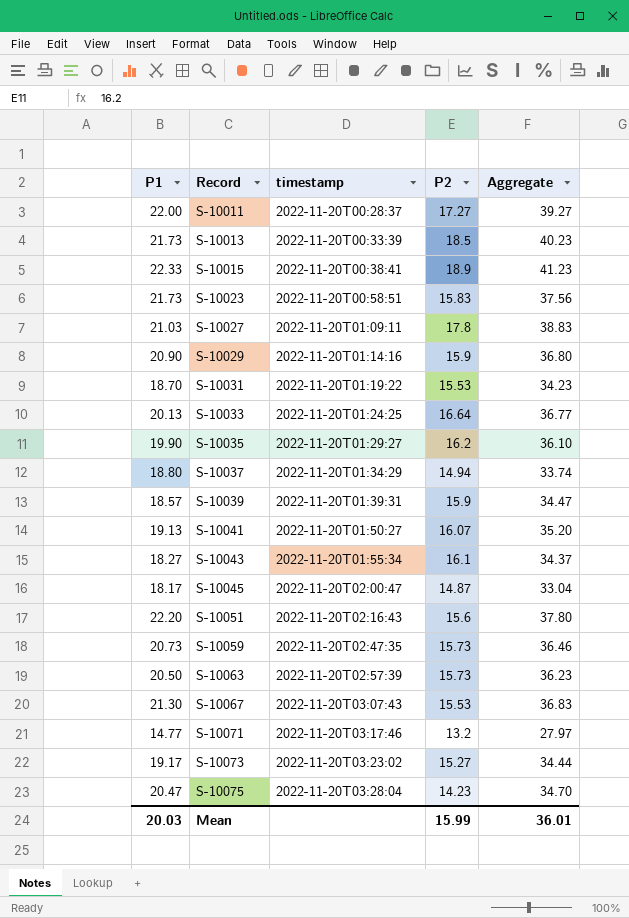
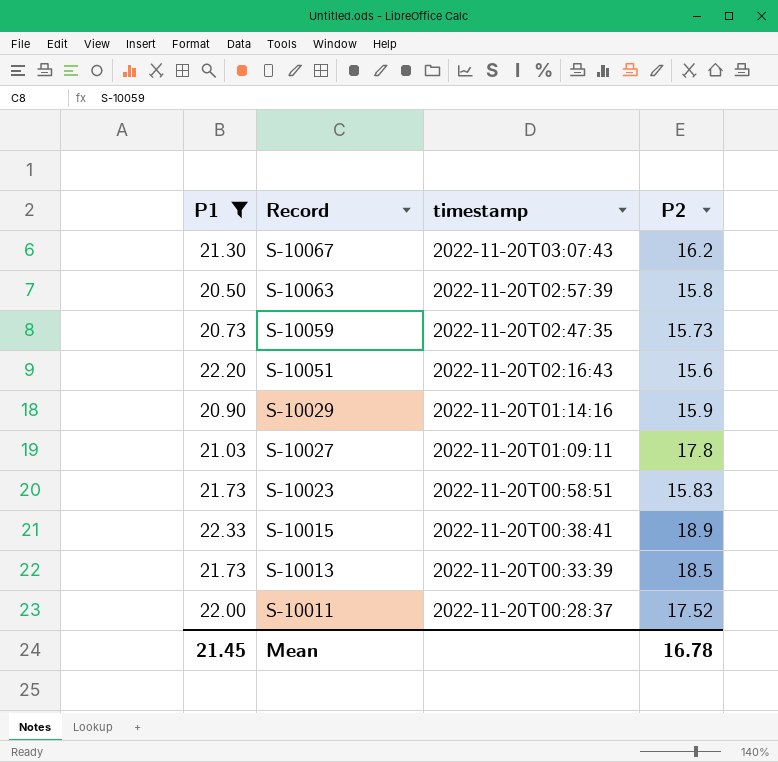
filter: none -> P1 >= 20.50
row order: Record ascending -> Record descending
column Aggregate | formula: [P1] + [P2] -> none
S-10067 | P2: 15.53 -> 16.2
S-10063 | P2: 15.73 -> 15.8
S-10011 | P2: 17.27 -> 17.52
Mean | P1: 20.03 -> 21.45
Mean | P2: 15.99 -> 16.78

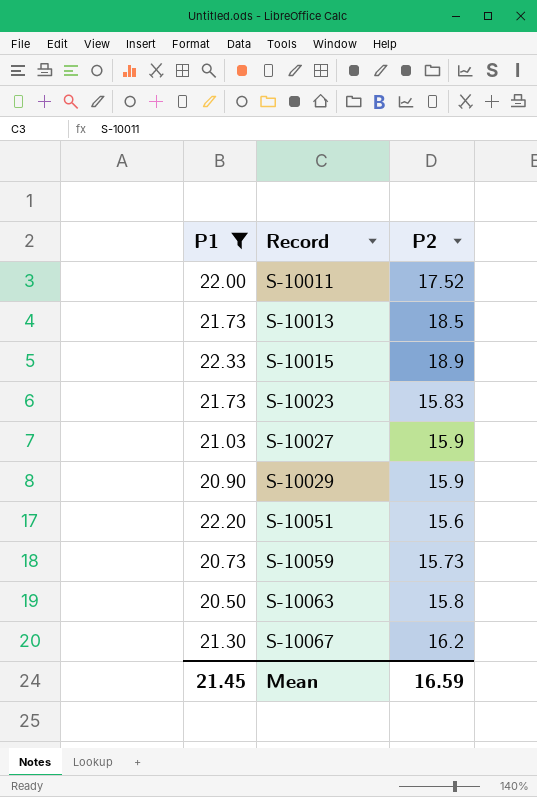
row order: Record descending -> Record ascending
column timestamp | position: 3 -> none
S-10027 | P2: 17.8 -> 15.9
Mean | P2: 16.78 -> 16.59

